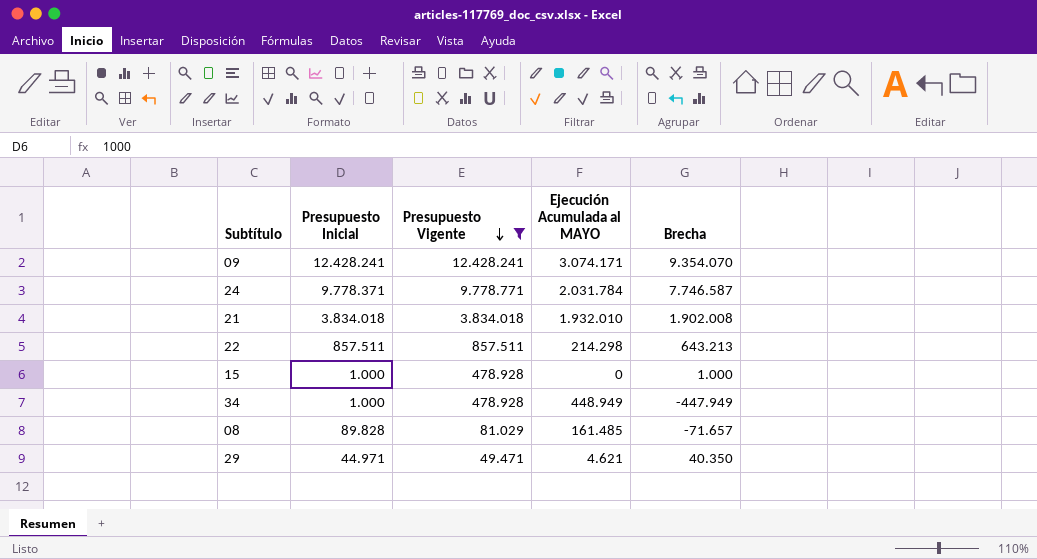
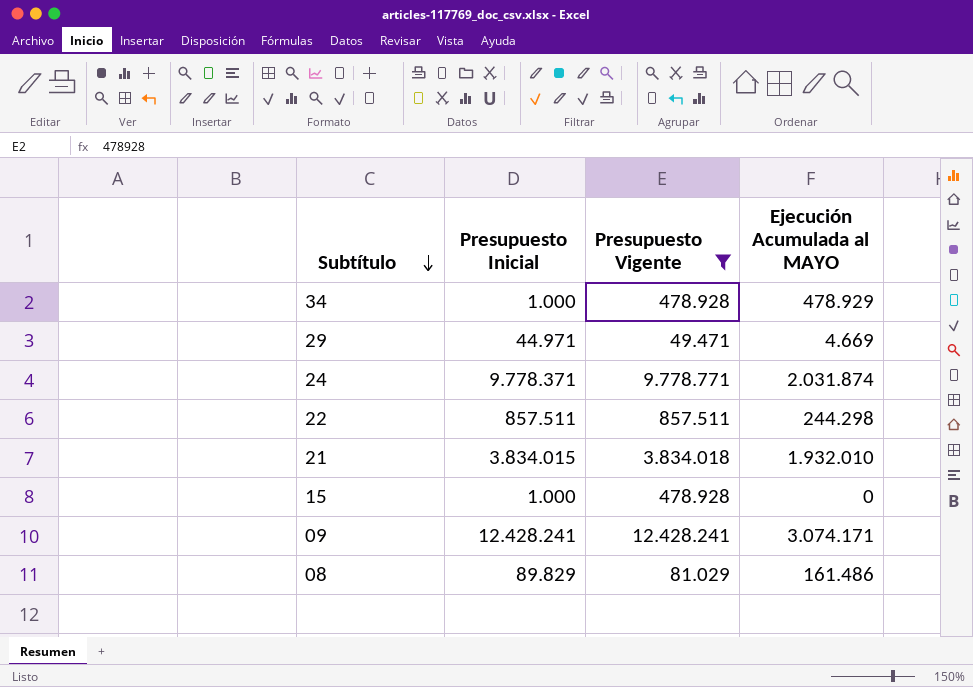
row order: Presupuesto Vigente descending -> Subtítulo descending
column Brecha | formula: [Presupuesto Inicial] - [Ejecución Acumulada al MAYO] -> none
34 | Ejecución Acumulada al MAYO: 448.949 -> 478.929
29 | Ejecución Acumulada al MAYO: 4.621 -> 4.669
24 | Ejecución Acumulada al MAYO: 2.031.784 -> 2.031.874
22 | Ejecución Acumulada al MAYO: 214.298 -> 244.298
21 | Presupuesto Inicial: 3.834.018 -> 3.834.015
08 | Presupuesto Inicial: 89.828 -> 89.829
08 | Ejecución Acumulada al MAYO: 161.485 -> 161.486

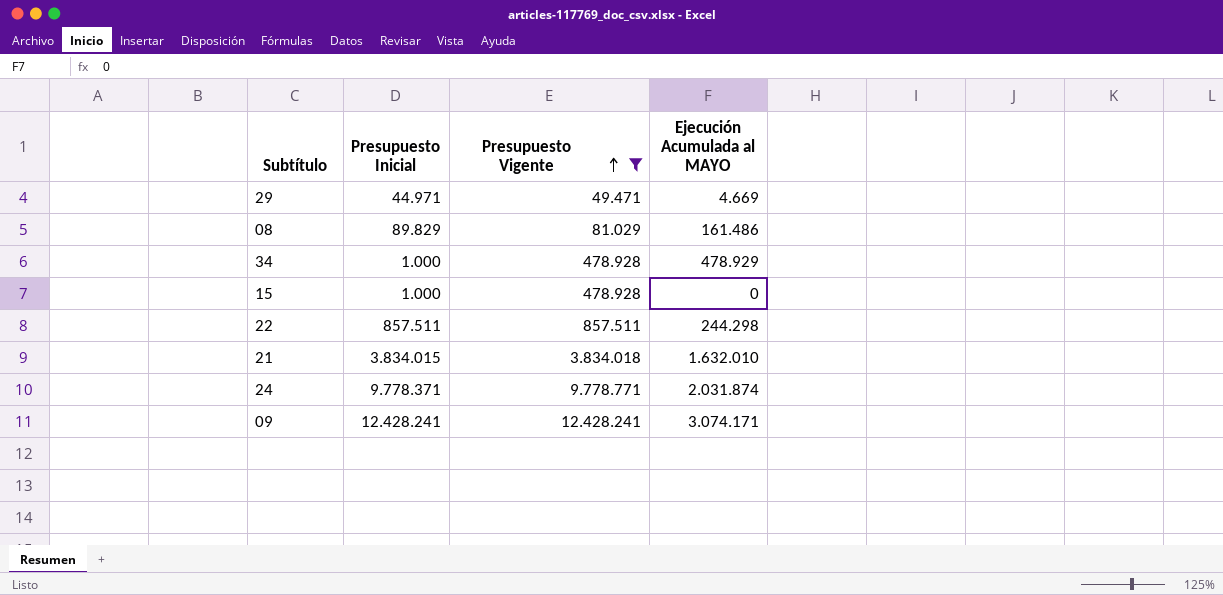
row order: Subtítulo descending -> Presupuesto Vigente ascending
21 | Ejecución Acumulada al MAYO: 1.932.010 -> 1.632.010

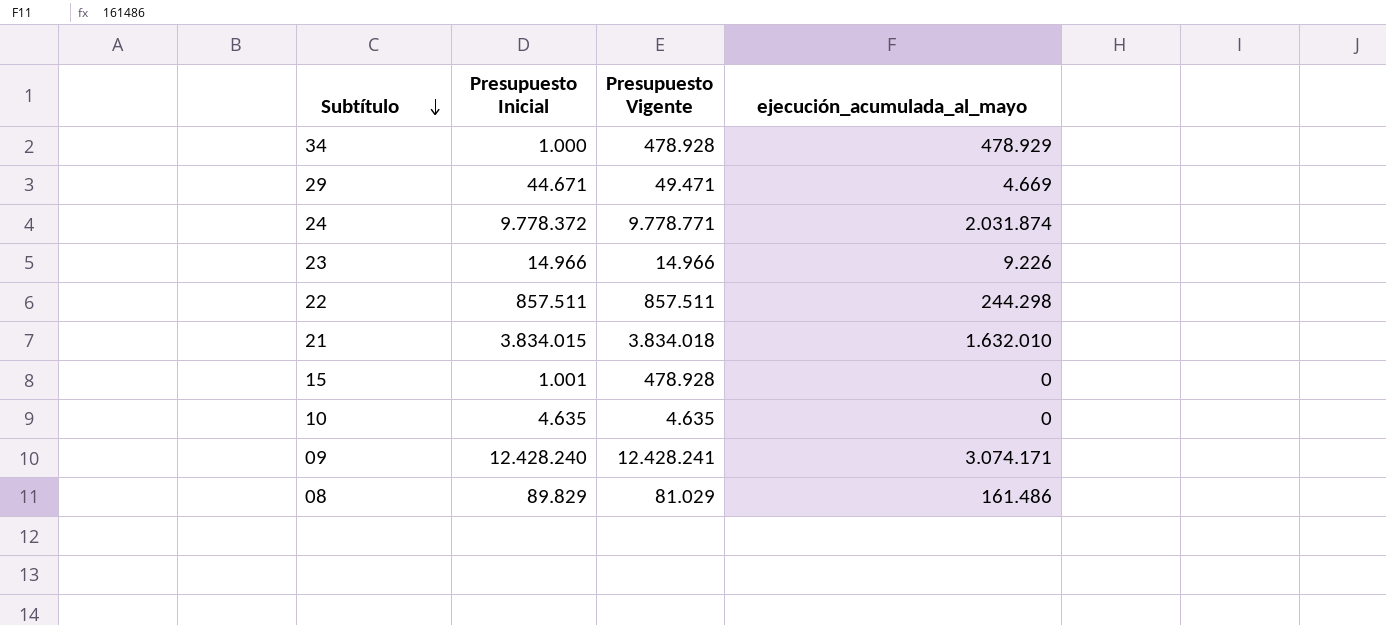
filter: Presupuesto Vigente >= 49.471 -> none
row order: Presupuesto Vigente ascending -> Subtítulo descending
column name: Ejecución Acumulada al MAYO -> ejecución_acumulada_al_mayo
29 | Presupuesto Inicial: 44.971 -> 44.671
24 | Presupuesto Inicial: 9.778.371 -> 9.778.372
15 | Presupuesto Inicial: 1.000 -> 1.001
09 | Presupuesto Inicial: 12.428.241 -> 12.428.240

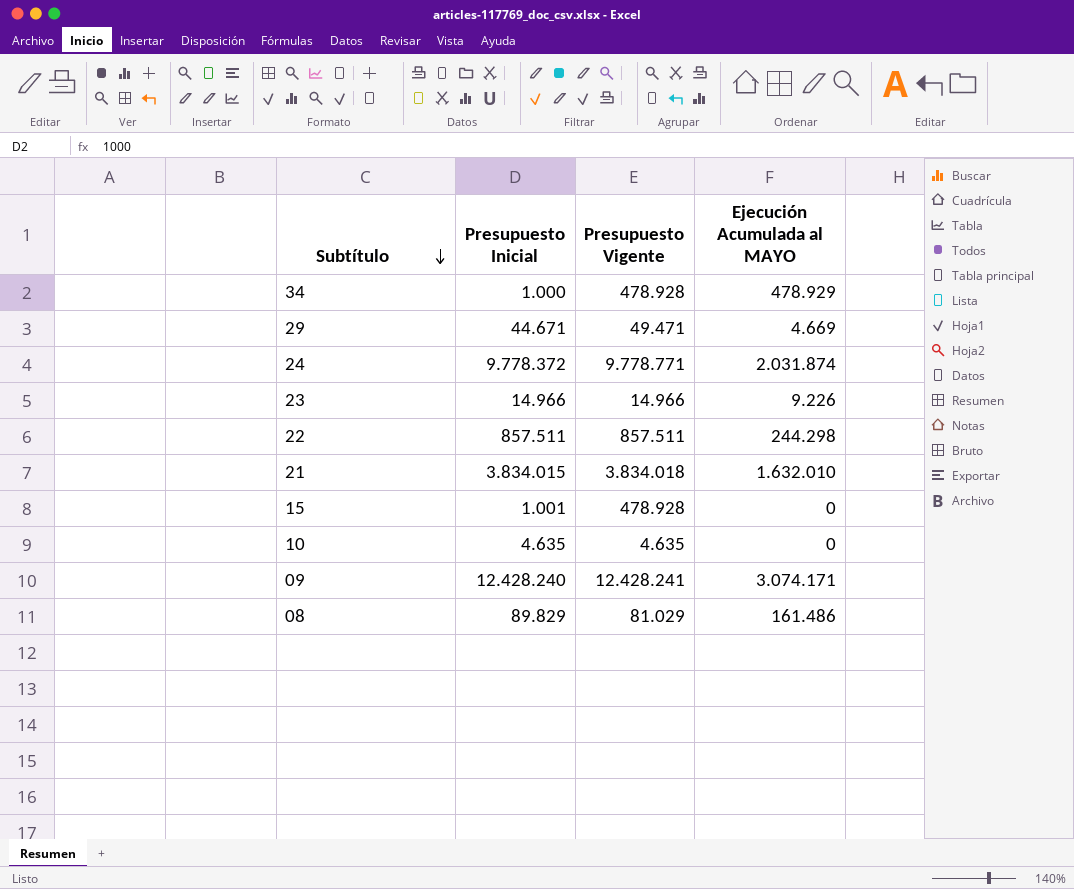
column name: ejecución_acumulada_al_mayo -> Ejecución Acumulada al MAYO

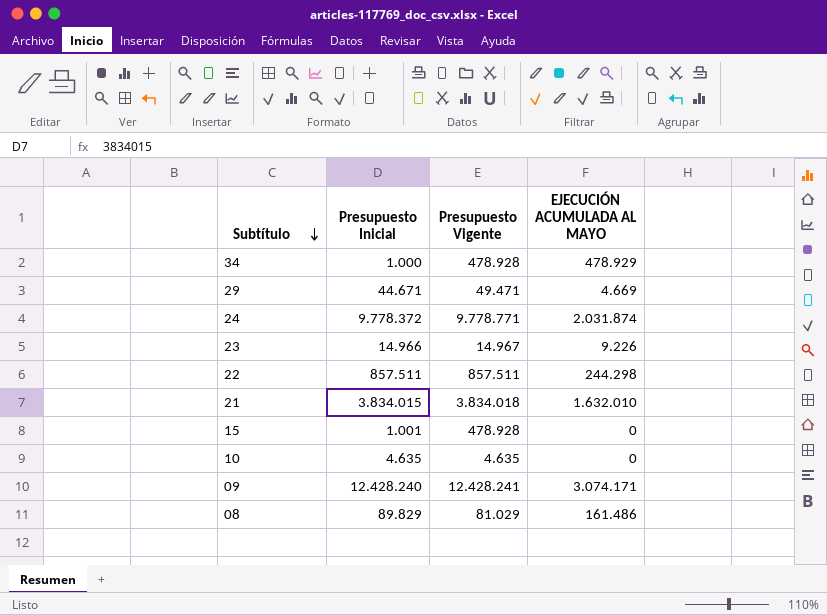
column name: Ejecución Acumulada al MAYO -> EJECUCIÓN ACUMULADA AL MAYO
23 | Presupuesto Vigente: 14.966 -> 14.967

